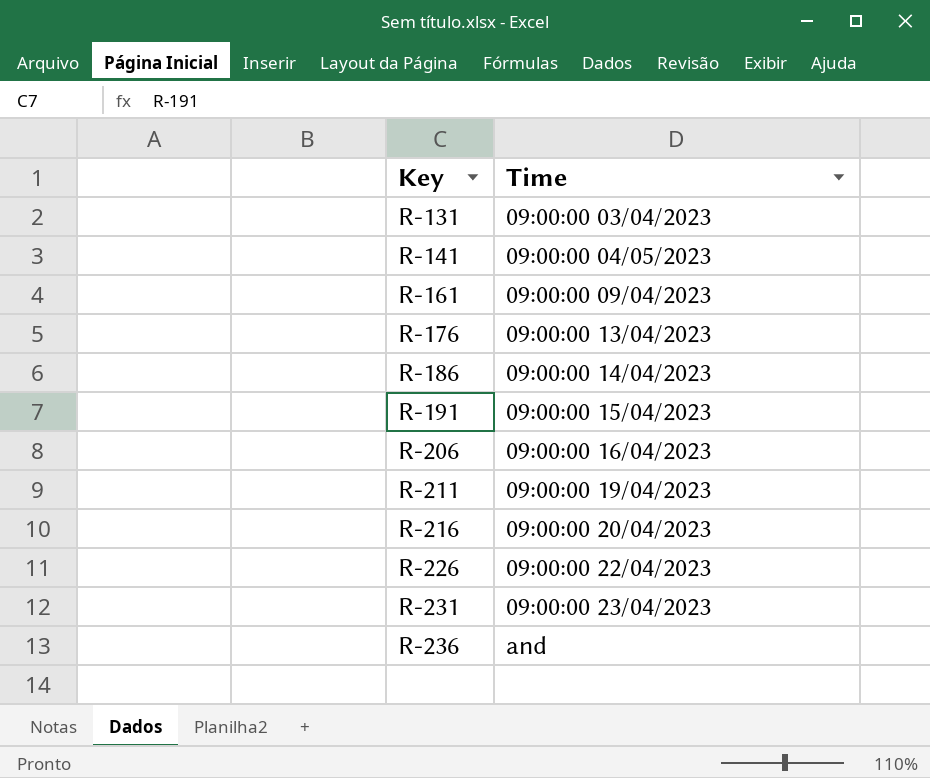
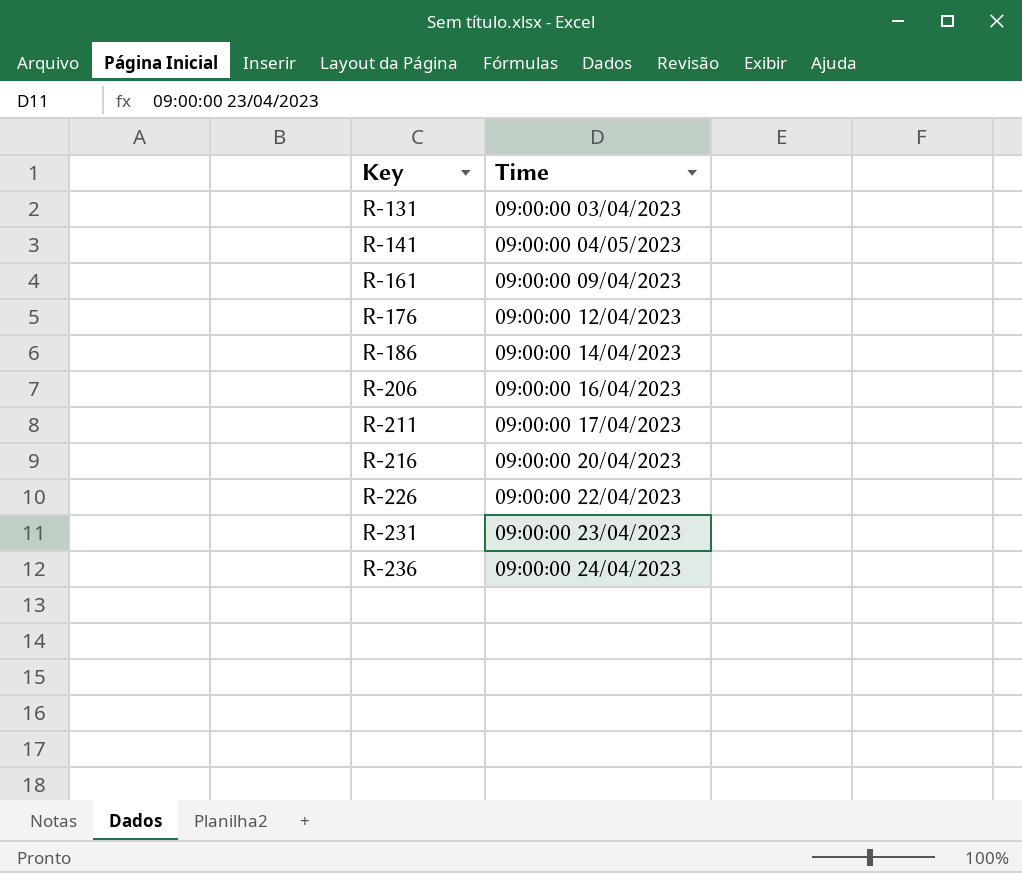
row R-191: 09:00:00 15/04/2023 -> none
R-176 | Time: 09:00:00 13/04/2023 -> 09:00:00 12/04/2023
R-211 | Time: 09:00:00 19/04/2023 -> 09:00:00 17/04/2023
R-236 | Time: and -> 09:00:00 24/04/2023

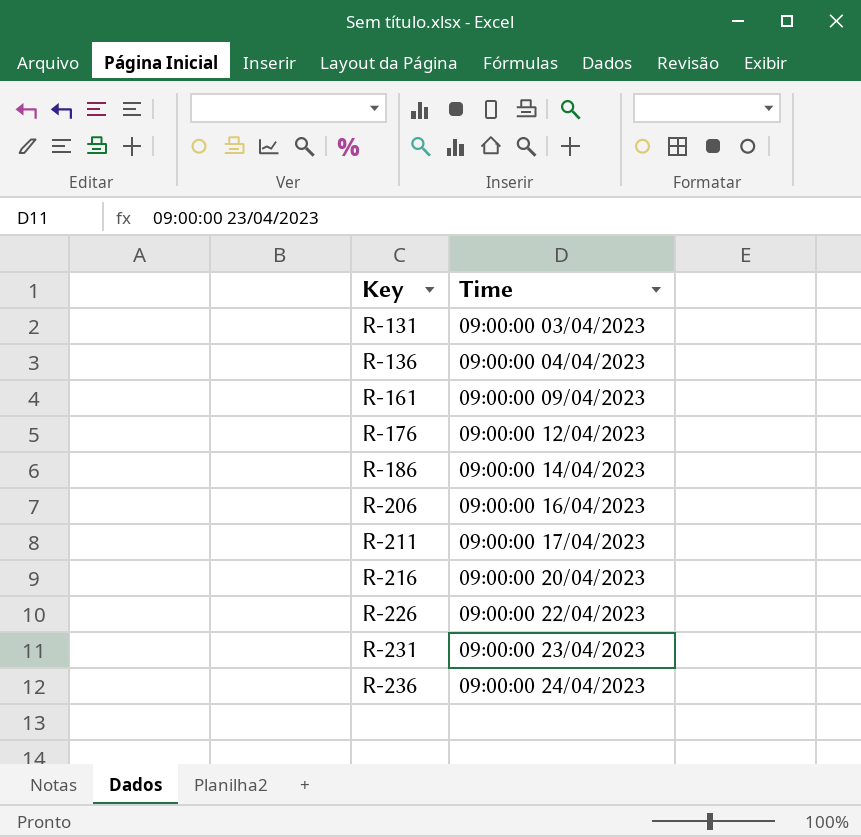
row R-141: 09:00:00 04/05/2023 -> none
row R-136: none -> 09:00:00 04/04/2023

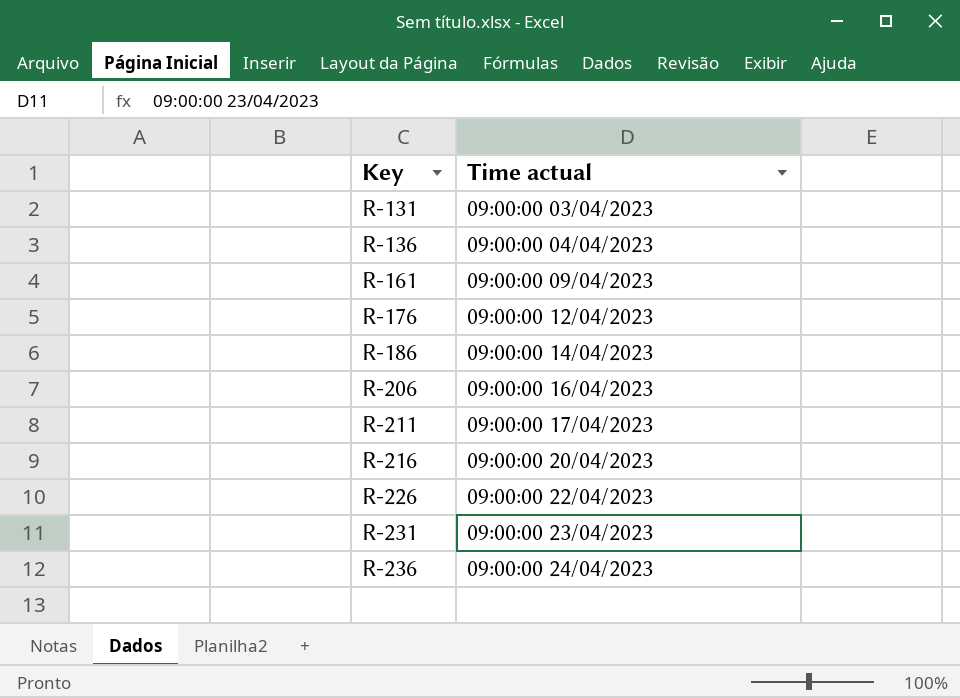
column name: Time -> Time actual

